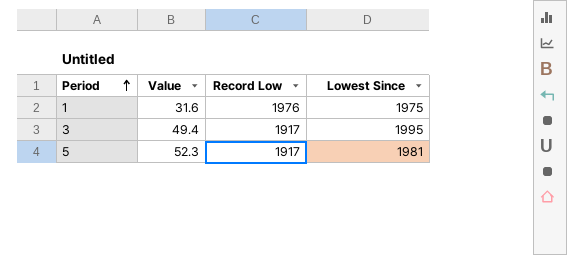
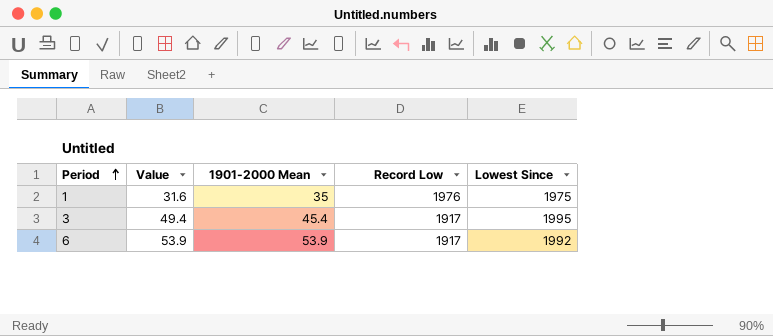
column 1901-2000 Mean | position: none -> 3
row 5: 52.3 | 1917 | 1981 -> none
row 6: none -> 53.9 | 53.9 | 1917 | 1992

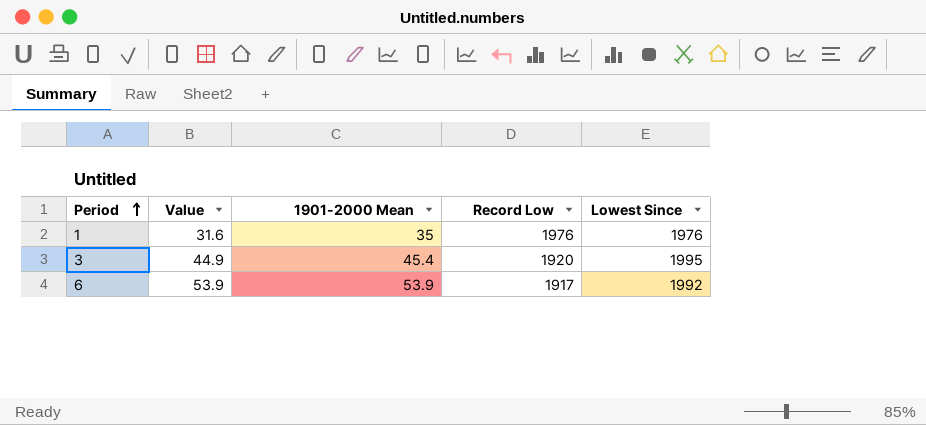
1 | Lowest Since: 1975 -> 1976
3 | Value: 49.4 -> 44.9
3 | Record Low: 1917 -> 1920

